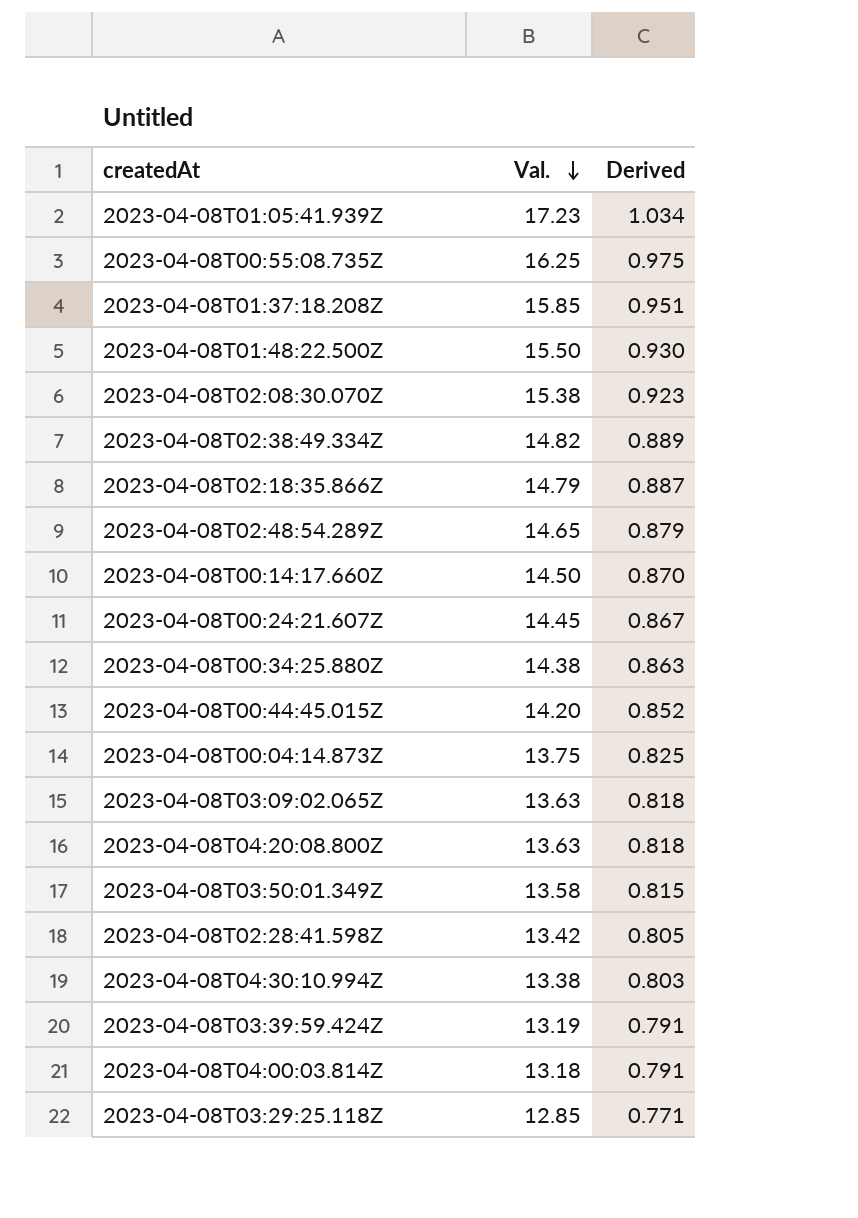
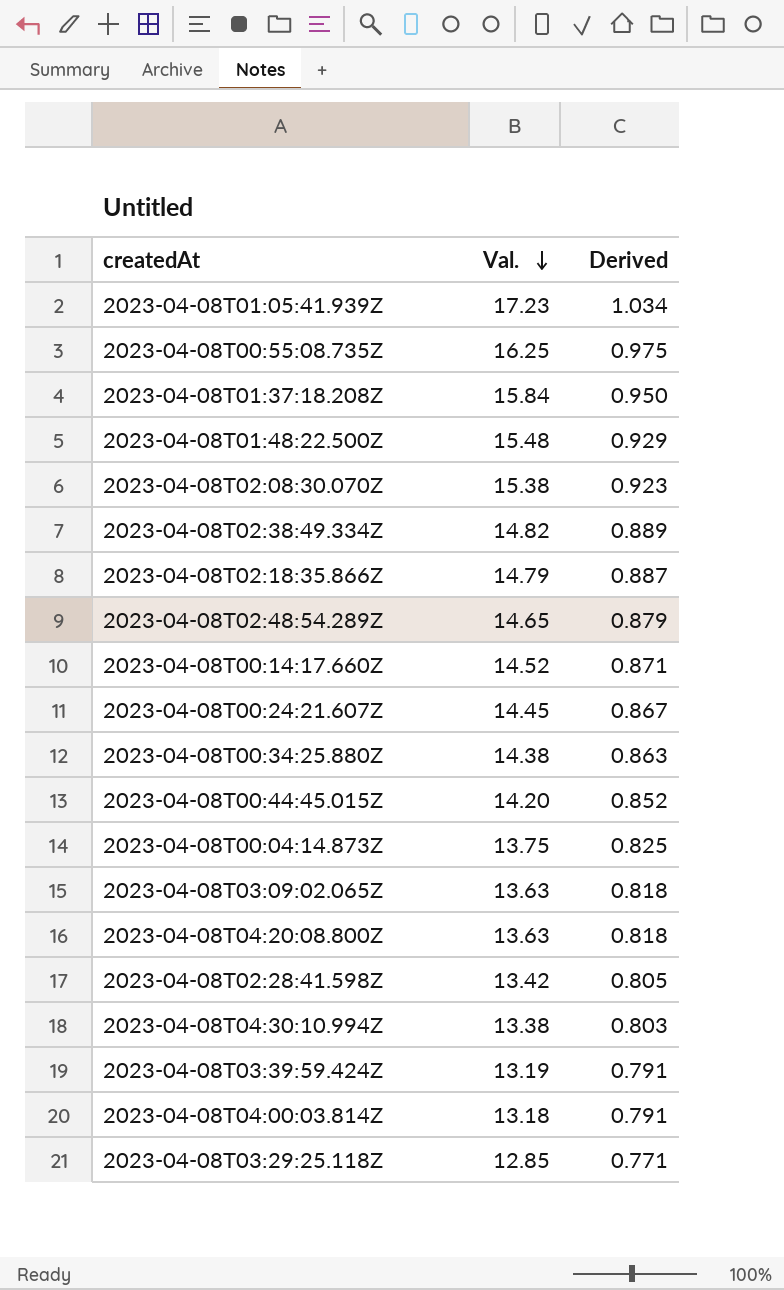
row 2023-04-08T03:50:01.349Z: 13.58 | 0.815 -> none
2023-04-08T01:37:18.208Z | Val.: 15.85 -> 15.84
2023-04-08T01:37:18.208Z | Derived: 0.951 -> 0.950
2023-04-08T01:48:22.500Z | Val.: 15.50 -> 15.48
2023-04-08T01:48:22.500Z | Derived: 0.930 -> 0.929
2023-04-08T00:14:17.660Z | Val.: 14.50 -> 14.52
2023-04-08T00:14:17.660Z | Derived: 0.870 -> 0.871

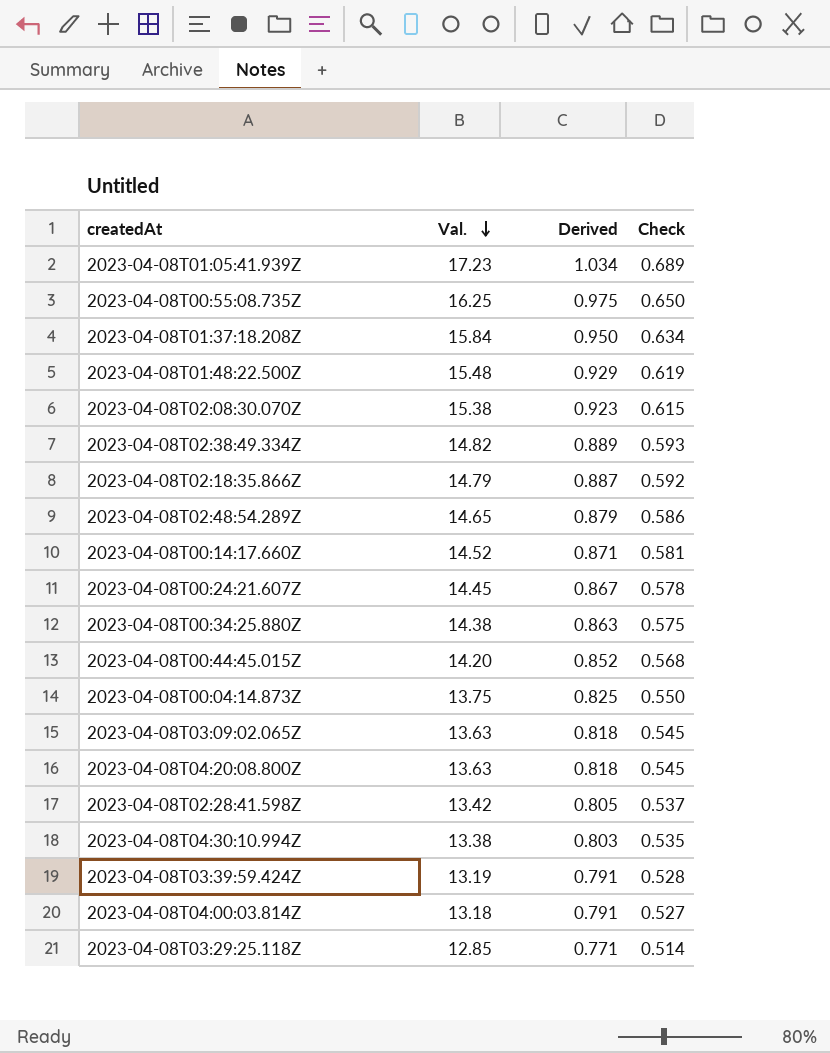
column Check | formula: none -> [Val.] * 0.04

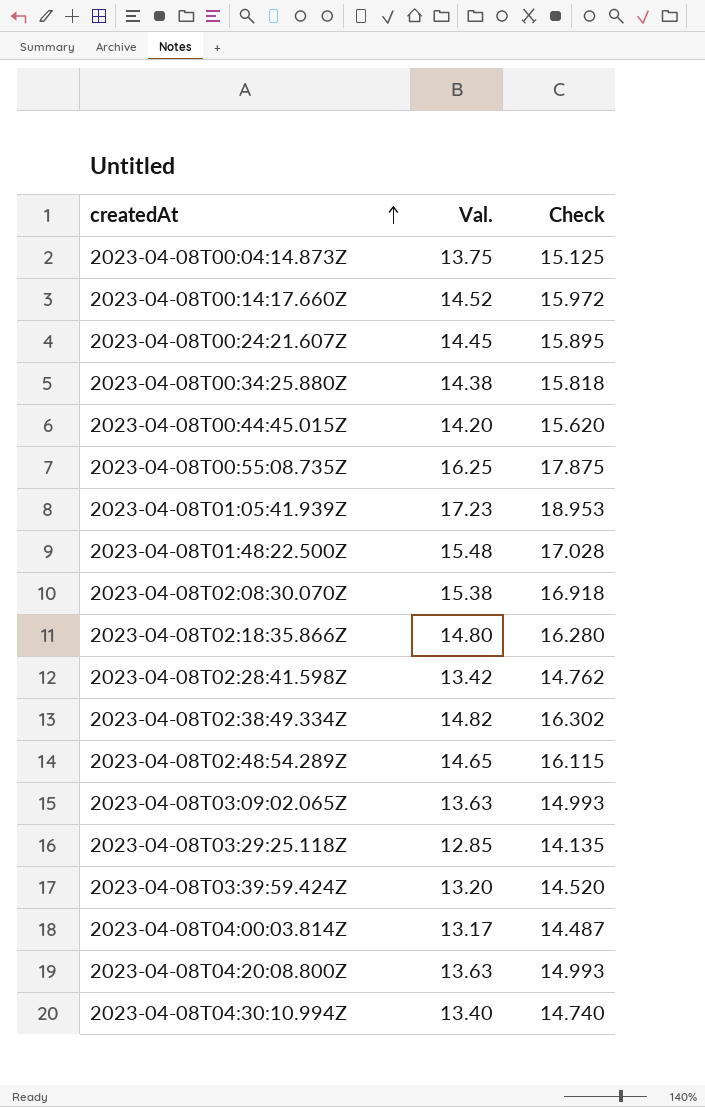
row order: Val. descending -> createdAt ascending
column Derived | formula: [Val.] * 0.06 -> none
column Check | formula: [Val.] * 0.04 -> [Val.] * 1.1
row 2023-04-08T01:37:18.208Z: 15.84 | 0.950 | 0.634 -> none
2023-04-08T02:18:35.866Z | Val.: 14.79 -> 14.80
2023-04-08T03:39:59.424Z | Val.: 13.19 -> 13.20
2023-04-08T04:00:03.814Z | Val.: 13.18 -> 13.17
2023-04-08T04:30:10.994Z | Val.: 13.38 -> 13.40

